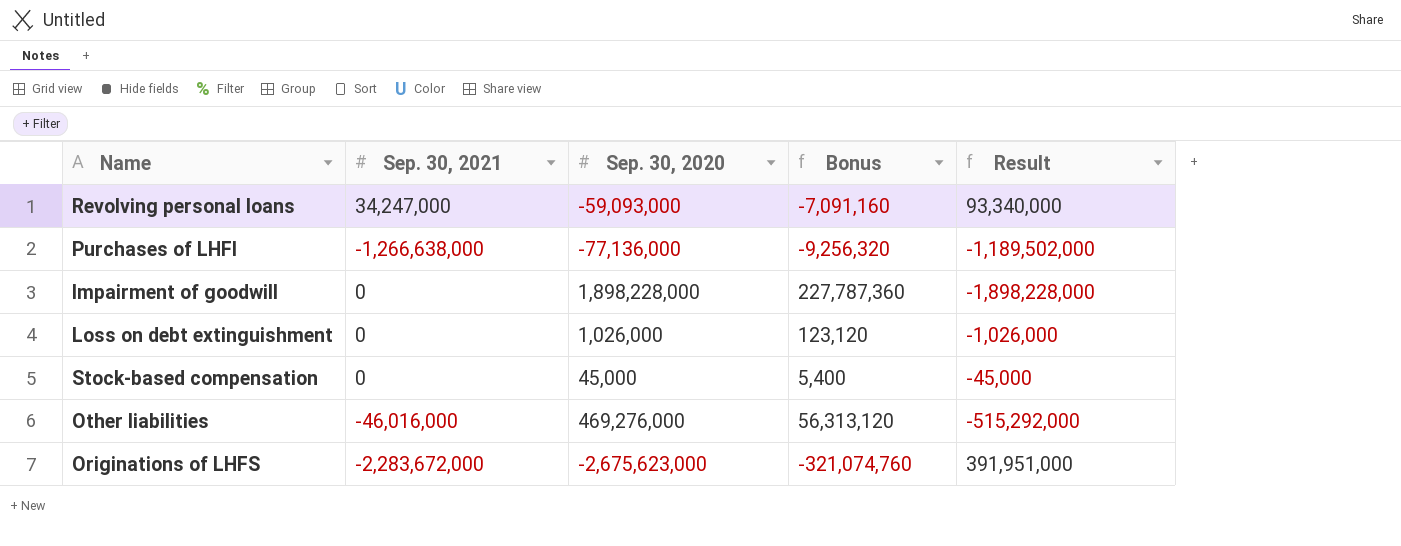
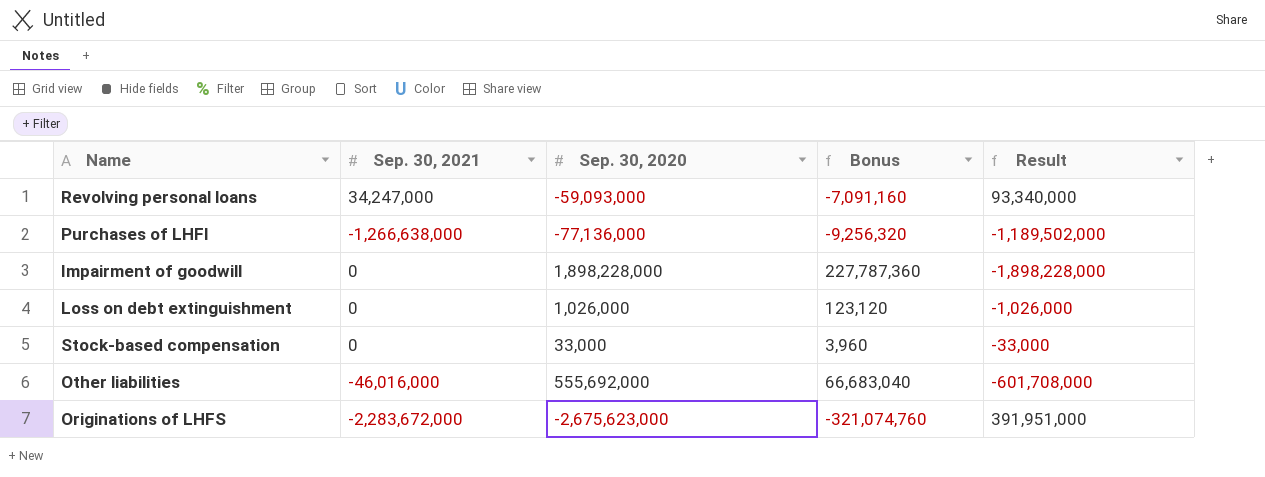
Stock-based compensation | Sep. 30, 2020: 45,000 -> 33,000
Stock-based compensation | Bonus: 5,400 -> 3,960
Stock-based compensation | Result: -45,000 -> -33,000
Other liabilities | Sep. 30, 2020: 469,276,000 -> 555,692,000
Other liabilities | Bonus: 56,313,120 -> 66,683,040
Other liabilities | Result: -515,292,000 -> -601,708,000

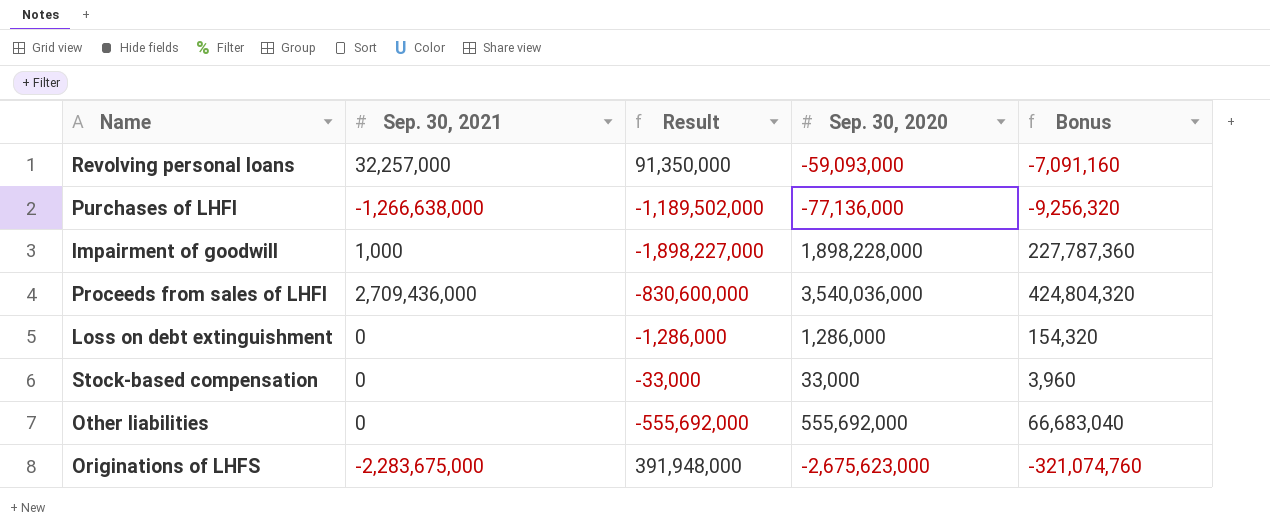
column Result | position: 5 -> 3
Revolving personal loans | Sep. 30, 2021: 34,247,000 -> 32,257,000
Revolving personal loans | Result: 93,340,000 -> 91,350,000
Impairment of goodwill | Sep. 30, 2021: 0 -> 1,000
Impairment of goodwill | Result: -1,898,228,000 -> -1,898,227,000
row Proceeds from sales of LHFI: none -> 2,709,436,000 | -830,600,000 | 3,540,036,000 | 424,804,320
Loss on debt extinguishment | Result: -1,026,000 -> -1,286,000
Loss on debt extinguishment | Sep. 30, 2020: 1,026,000 -> 1,286,000
Loss on debt extinguishment | Bonus: 123,120 -> 154,320
Other liabilities | Sep. 30, 2021: -46,016,000 -> 0
Other liabilities | Result: -601,708,000 -> -555,692,000
Originations of LHFS | Sep. 30, 2021: -2,283,672,000 -> -2,283,675,000
Originations of LHFS | Result: 391,951,000 -> 391,948,000

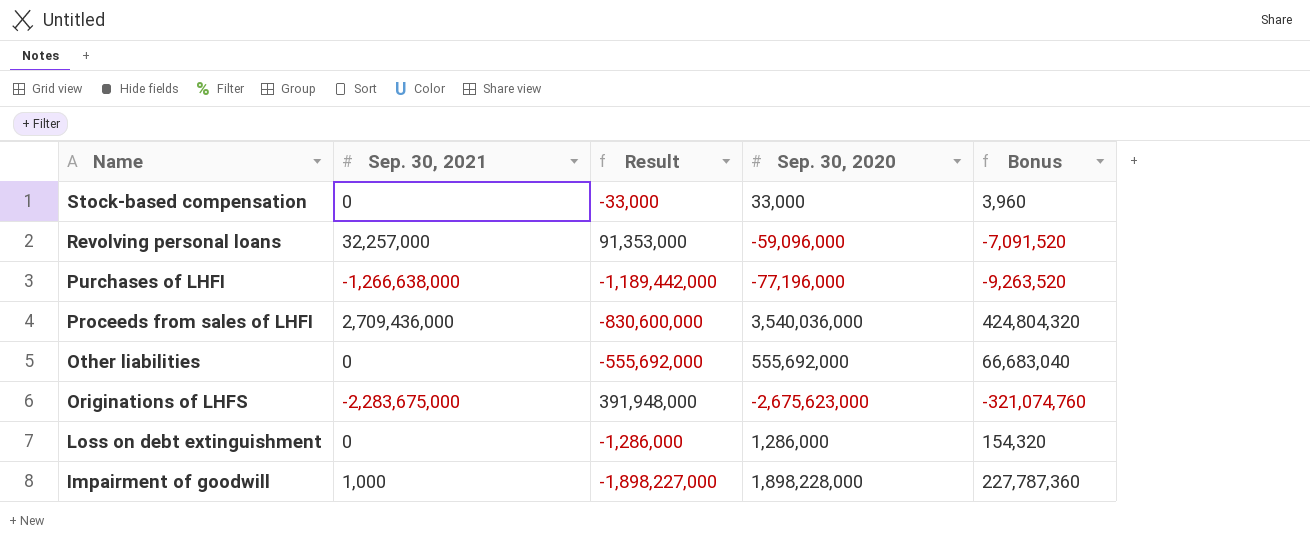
row order: none -> Name descending
Revolving personal loans | Result: 91,350,000 -> 91,353,000
Revolving personal loans | Sep. 30, 2020: -59,093,000 -> -59,096,000
Revolving personal loans | Bonus: -7,091,160 -> -7,091,520
Purchases of LHFI | Result: -1,189,502,000 -> -1,189,442,000
Purchases of LHFI | Sep. 30, 2020: -77,136,000 -> -77,196,000
Purchases of LHFI | Bonus: -9,256,320 -> -9,263,520

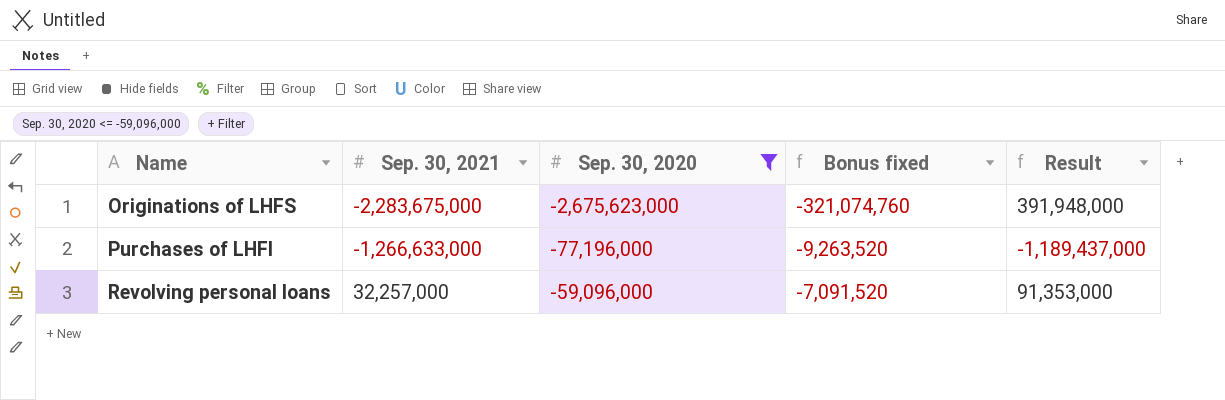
filter: none -> Sep. 30, 2020 <= -59,096,000
row order: Name descending -> Name ascending
column name: Bonus -> Bonus fixed
column Result | position: 3 -> 5
Purchases of LHFI | Sep. 30, 2021: -1,266,638,000 -> -1,266,633,000
Purchases of LHFI | Result: -1,189,442,000 -> -1,189,437,000

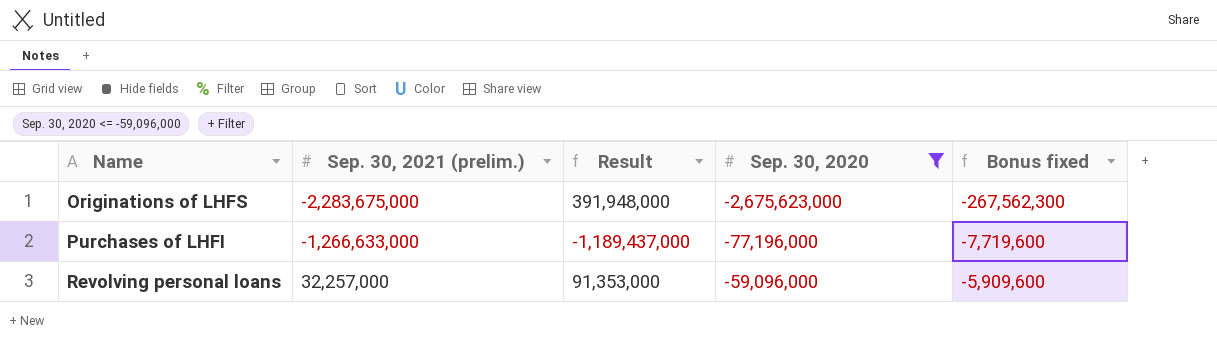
column name: Sep. 30, 2021 -> Sep. 30, 2021 (prelim.)
column Result | position: 5 -> 3
column Bonus fixed | formula: [Sep. 30, 2020] * 0.12 -> [Sep. 30, 2020] * 0.1

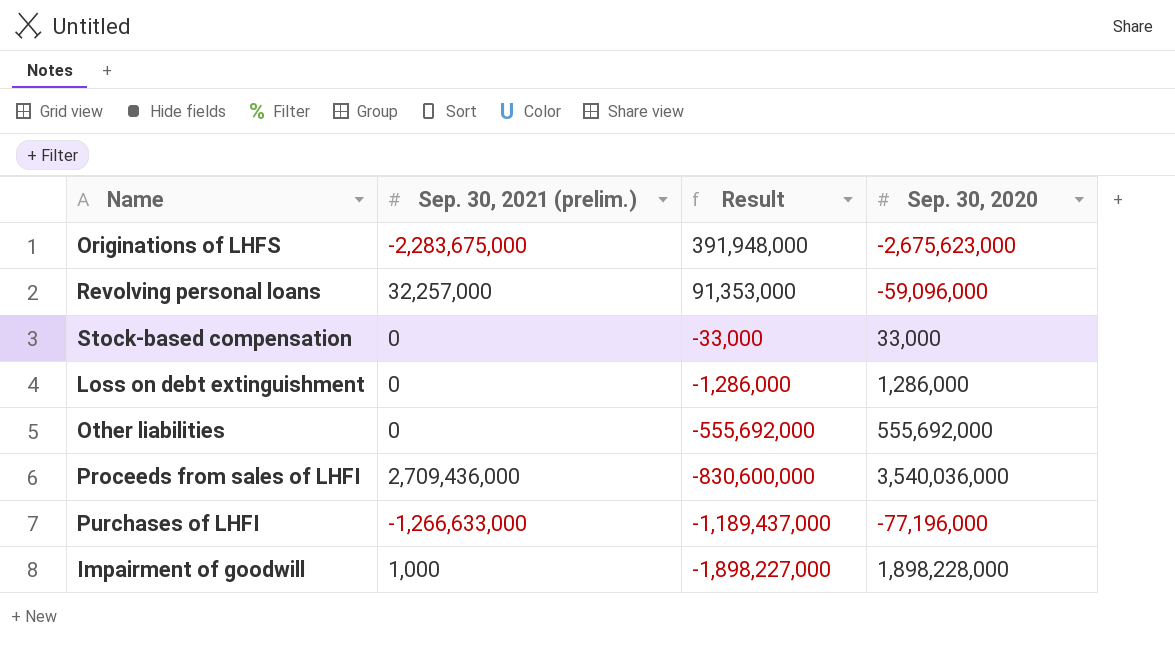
filter: Sep. 30, 2020 <= -59,096,000 -> none
row order: Name ascending -> Result descending
column Bonus fixed | formula: [Sep. 30, 2020] * 0.1 -> none

